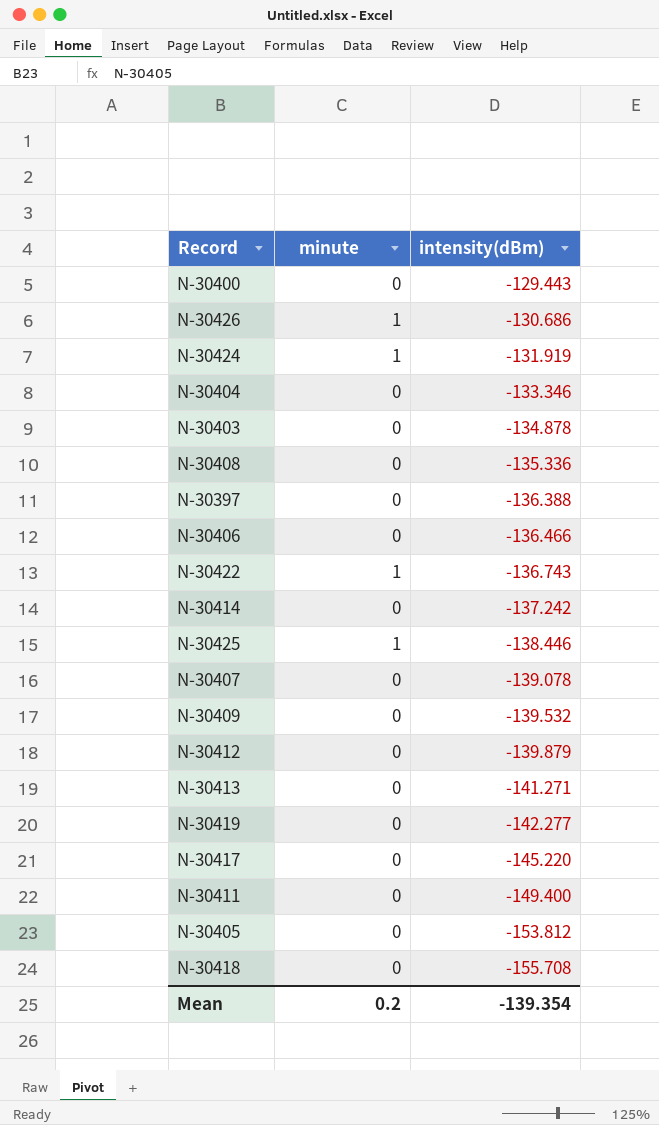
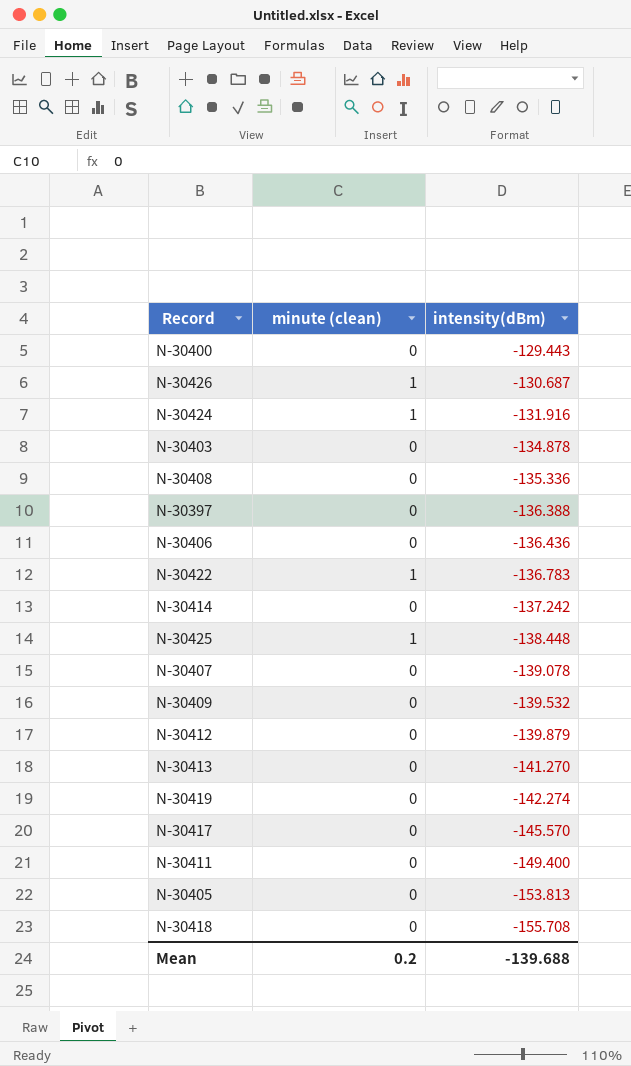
column name: minute -> minute (clean)
row N-30404: 0 | -133.346 -> none
N-30426 | intensity(dBm): -130.686 -> -130.687
N-30424 | intensity(dBm): -131.919 -> -131.916
N-30406 | intensity(dBm): -136.466 -> -136.436
N-30422 | intensity(dBm): -136.743 -> -136.783
N-30425 | intensity(dBm): -138.446 -> -138.448
N-30413 | intensity(dBm): -141.271 -> -141.270
N-30419 | intensity(dBm): -142.277 -> -142.274
N-30417 | intensity(dBm): -145.220 -> -145.570
N-30405 | intensity(dBm): -153.812 -> -153.813
Mean | intensity(dBm): -139.354 -> -139.688

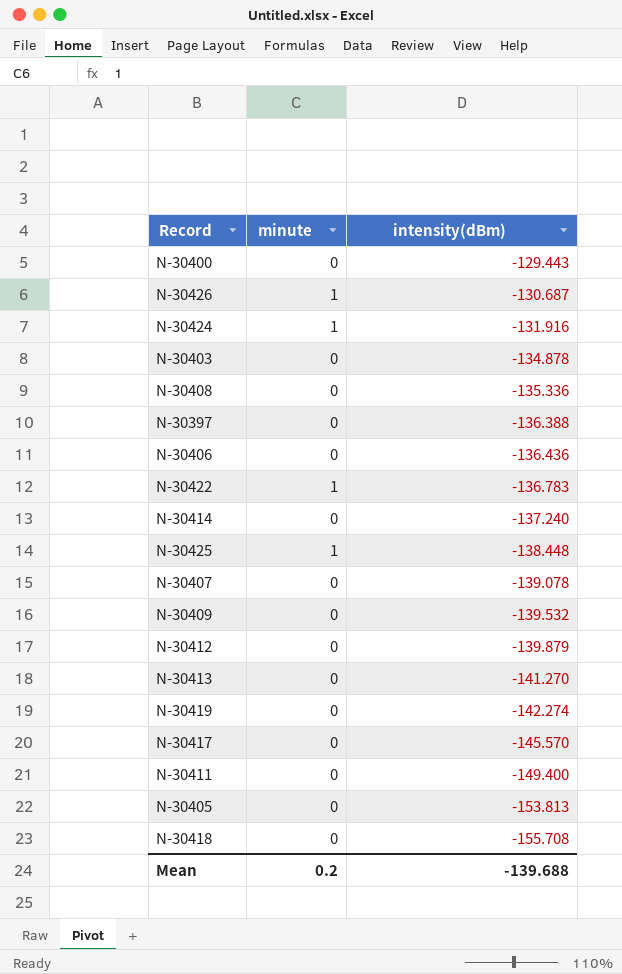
column name: minute (clean) -> minute
N-30414 | intensity(dBm): -137.242 -> -137.240

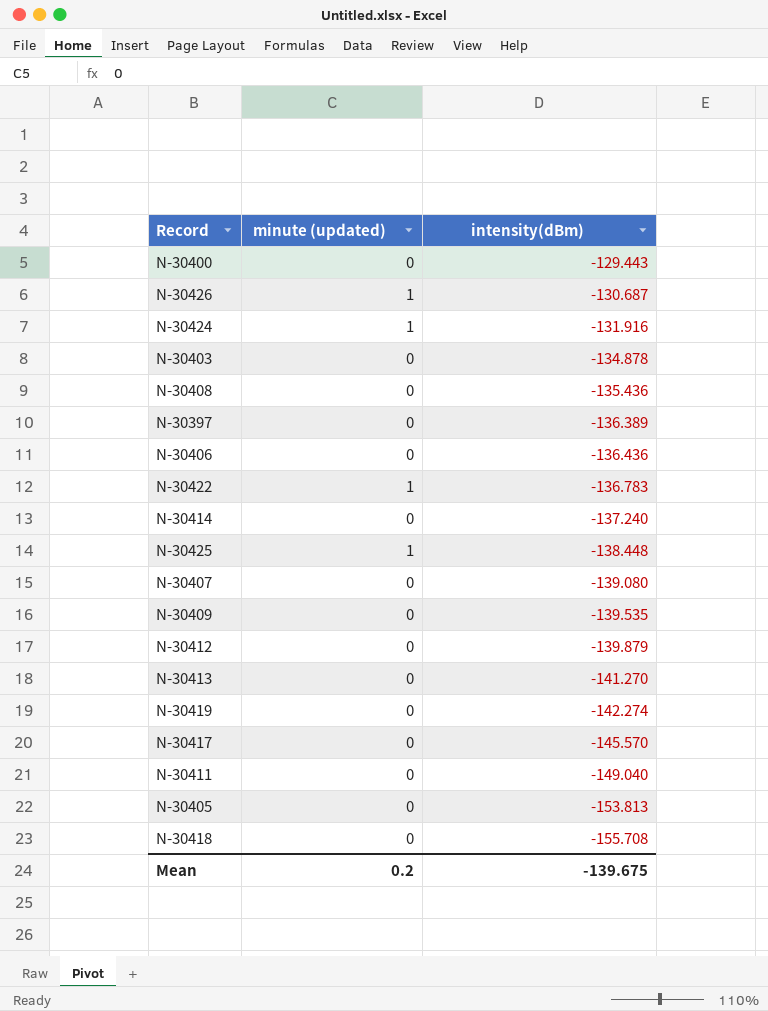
column name: minute -> minute (updated)
N-30408 | intensity(dBm): -135.336 -> -135.436
N-30397 | intensity(dBm): -136.388 -> -136.389
N-30407 | intensity(dBm): -139.078 -> -139.080
N-30409 | intensity(dBm): -139.532 -> -139.535
N-30411 | intensity(dBm): -149.400 -> -149.040
Mean | intensity(dBm): -139.688 -> -139.675

